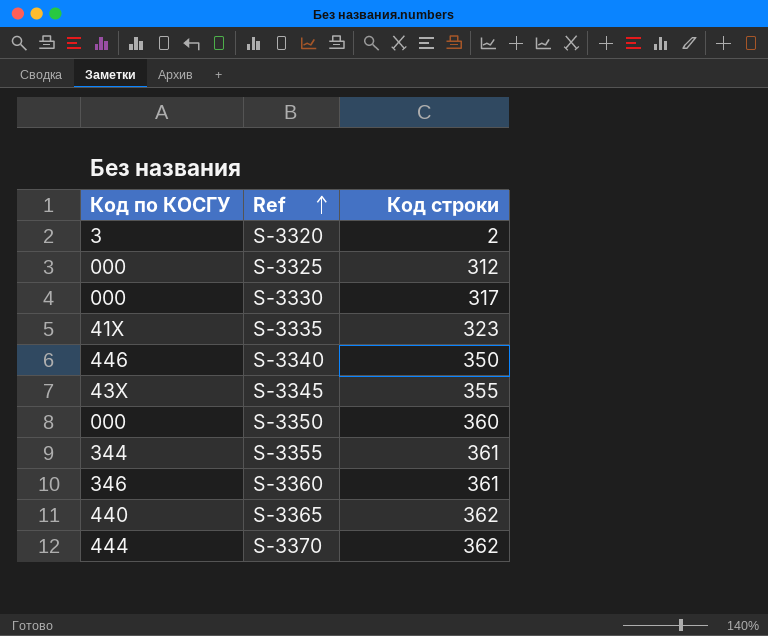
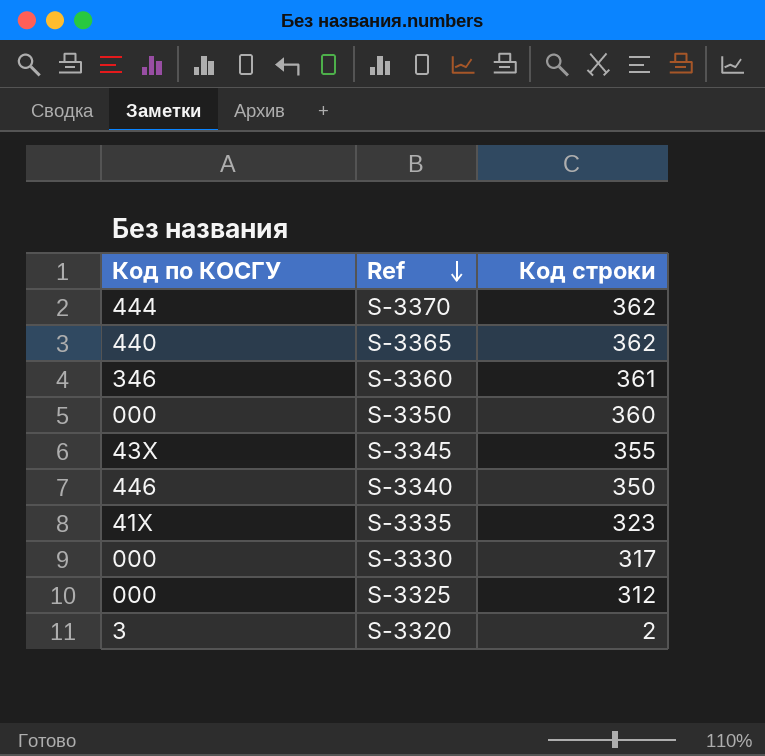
row order: Ref ascending -> Ref descending
row S-3355: 344 | 361 -> none

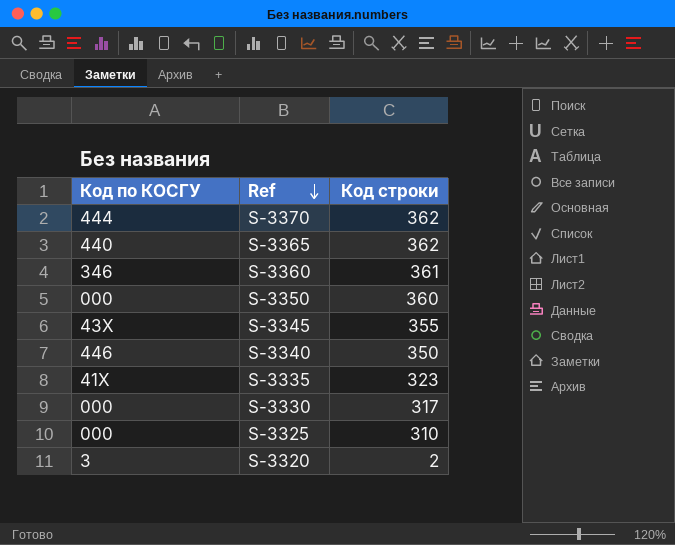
S-3325 | Код строки: 312 -> 310

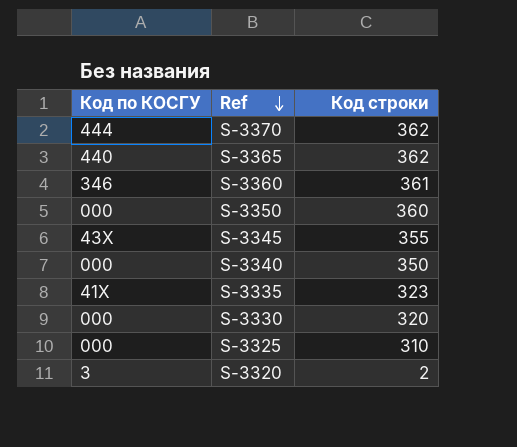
S-3340 | Код по КОСГУ: 446 -> 000
S-3330 | Код строки: 317 -> 320

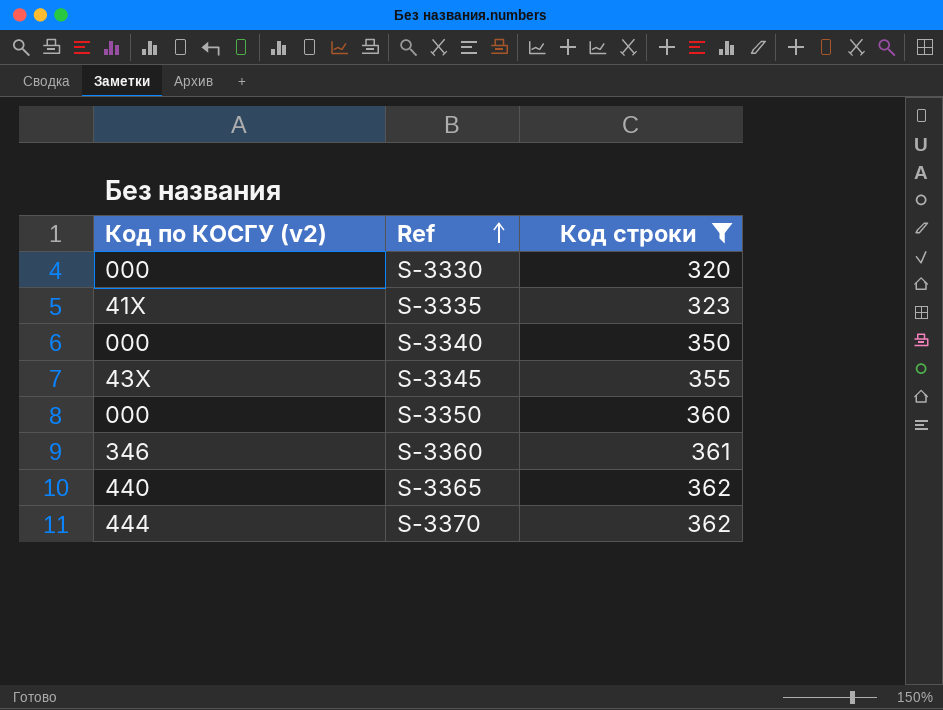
filter: none -> Код строки >= 320
row order: Ref descending -> Ref ascending
column name: Код по КОСГУ -> Код по КОСГУ (v2)

